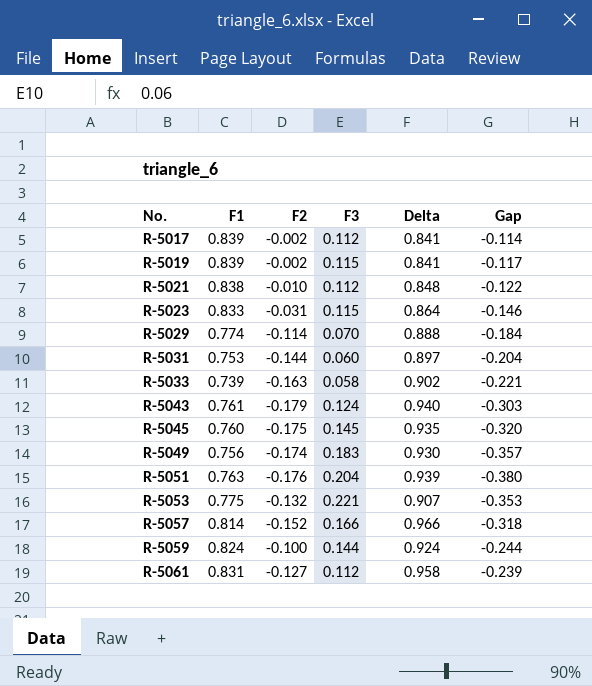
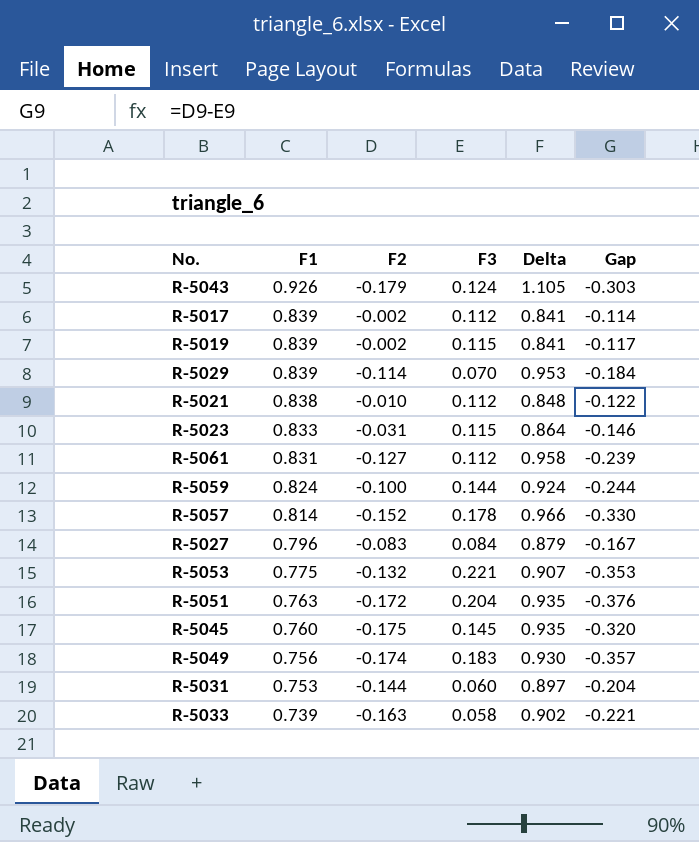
row order: No. ascending -> F1 descending
R-5043 | F1: 0.761 -> 0.926
R-5043 | Delta: 0.940 -> 1.105
R-5029 | F1: 0.774 -> 0.839
R-5029 | Delta: 0.888 -> 0.953
R-5057 | F3: 0.166 -> 0.178
R-5057 | Gap: -0.318 -> -0.330
row R-5027: none -> 0.796 | -0.083 | 0.084 | 0.879 | -0.167
R-5051 | F2: -0.176 -> -0.172
R-5051 | Delta: 0.939 -> 0.935
R-5051 | Gap: -0.380 -> -0.376

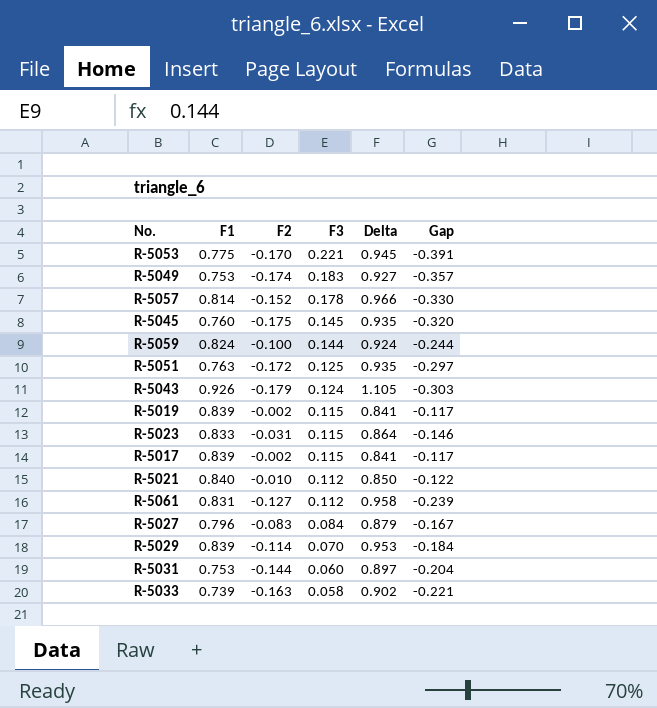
row order: F1 descending -> F3 descending
R-5053 | F2: -0.132 -> -0.170
R-5053 | Delta: 0.907 -> 0.945
R-5053 | Gap: -0.353 -> -0.391
R-5049 | F1: 0.756 -> 0.753
R-5049 | Delta: 0.930 -> 0.927
R-5051 | F3: 0.204 -> 0.125
R-5051 | Gap: -0.376 -> -0.297
R-5017 | F3: 0.112 -> 0.115
R-5017 | Gap: -0.114 -> -0.117
R-5021 | F1: 0.838 -> 0.840
R-5021 | Delta: 0.848 -> 0.850

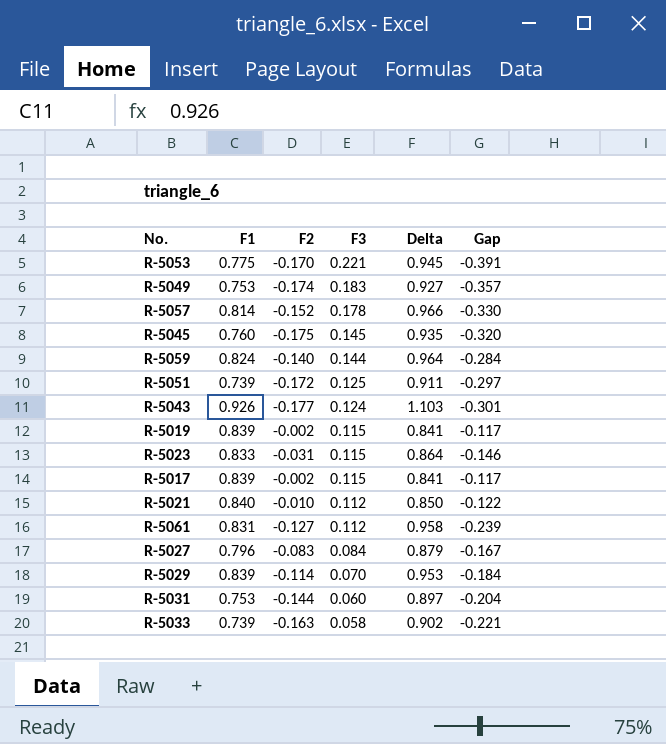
R-5059 | F2: -0.100 -> -0.140
R-5059 | Delta: 0.924 -> 0.964
R-5059 | Gap: -0.244 -> -0.284
R-5051 | F1: 0.763 -> 0.739
R-5051 | Delta: 0.935 -> 0.911
R-5043 | F2: -0.179 -> -0.177
R-5043 | Delta: 1.105 -> 1.103
R-5043 | Gap: -0.303 -> -0.301

